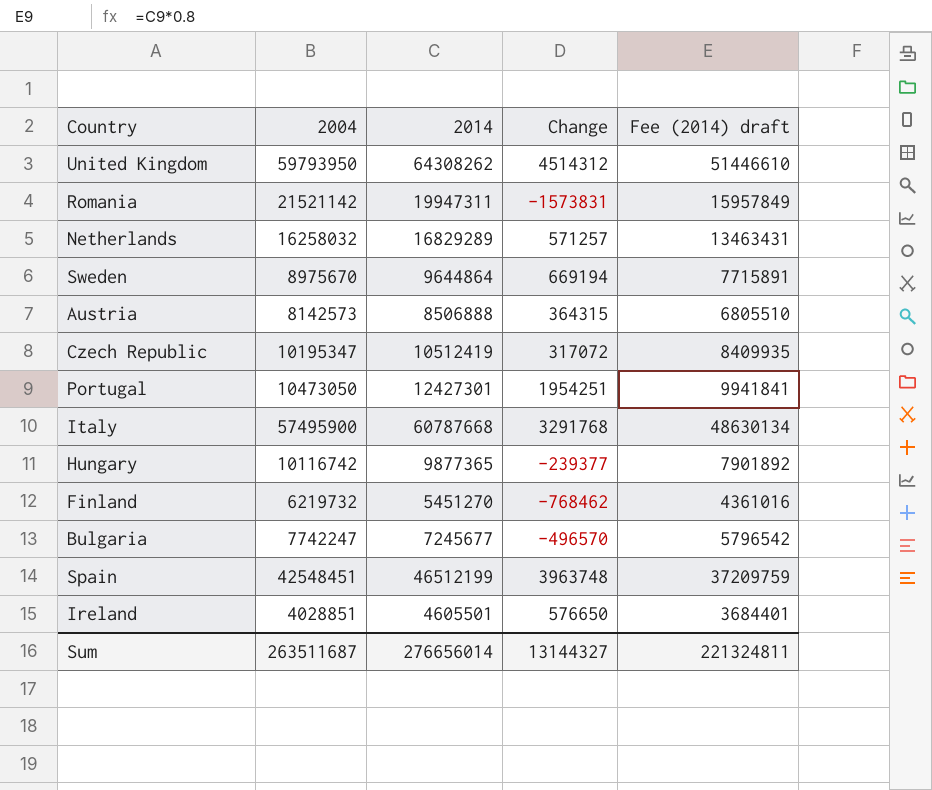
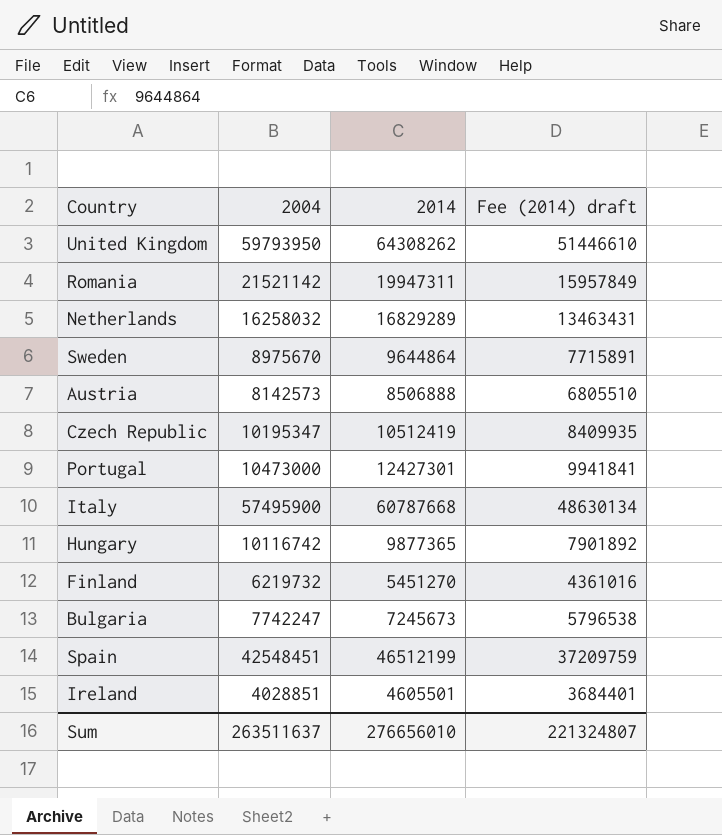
column Change | formula: [2014] - [2004] -> none
Portugal | 2004: 10473050 -> 10473000
Bulgaria | 2014: 7245677 -> 7245673
Bulgaria | Fee (2014) draft: 5796542 -> 5796538
Sum | 2004: 263511687 -> 263511637
Sum | 2014: 276656014 -> 276656010
Sum | Fee (2014) draft: 221324811 -> 221324807

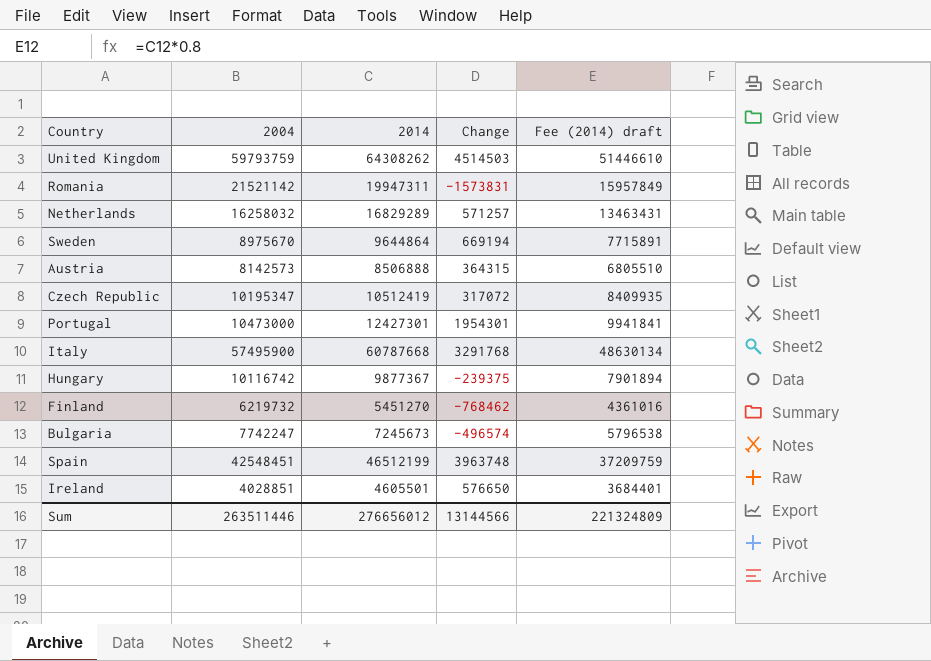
column Change | formula: none -> [2014] - [2004]
United Kingdom | 2004: 59793950 -> 59793759
Hungary | 2014: 9877365 -> 9877367
Hungary | Fee (2014) draft: 7901892 -> 7901894
Sum | 2004: 263511637 -> 263511446
Sum | 2014: 276656010 -> 276656012
Sum | Fee (2014) draft: 221324807 -> 221324809

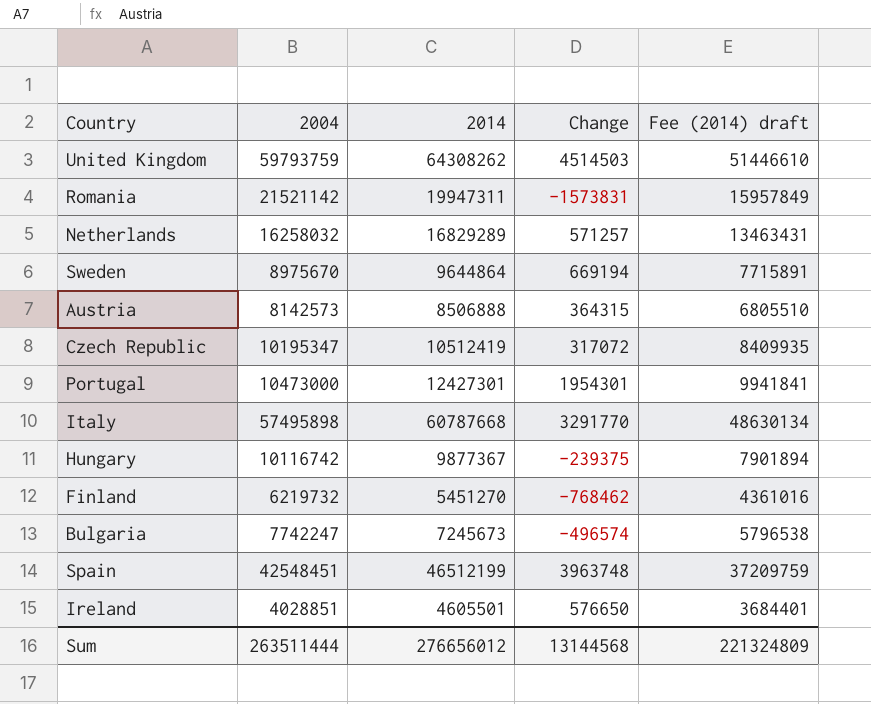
Italy | 2004: 57495900 -> 57495898
Italy | Change: 3291768 -> 3291770
Sum | 2004: 263511446 -> 263511444
Sum | Change: 13144566 -> 13144568

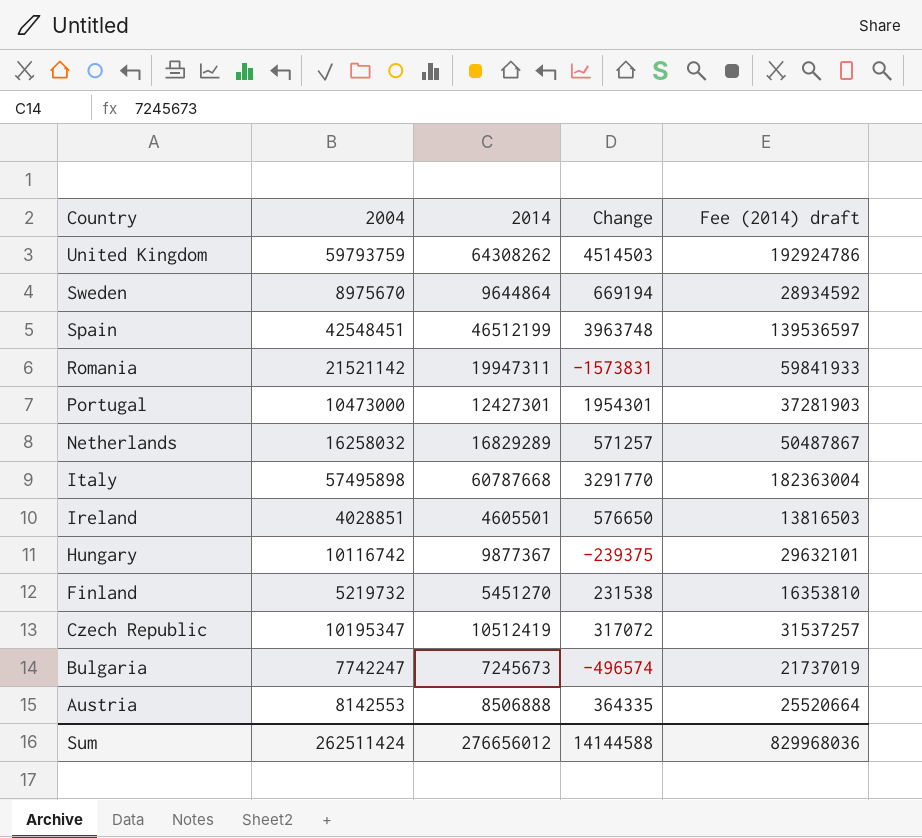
row order: none -> Country descending
column Fee (2014) draft | formula: [2014] * 0.8 -> [2014] * 3
Finland | 2004: 6219732 -> 5219732
Finland | Change: -768462 -> 231538
Austria | 2004: 8142573 -> 8142553
Austria | Change: 364315 -> 364335
Sum | 2004: 263511444 -> 262511424
Sum | Change: 13144568 -> 14144588
Sum | Fee (2014) draft: 221324809 -> 829968036

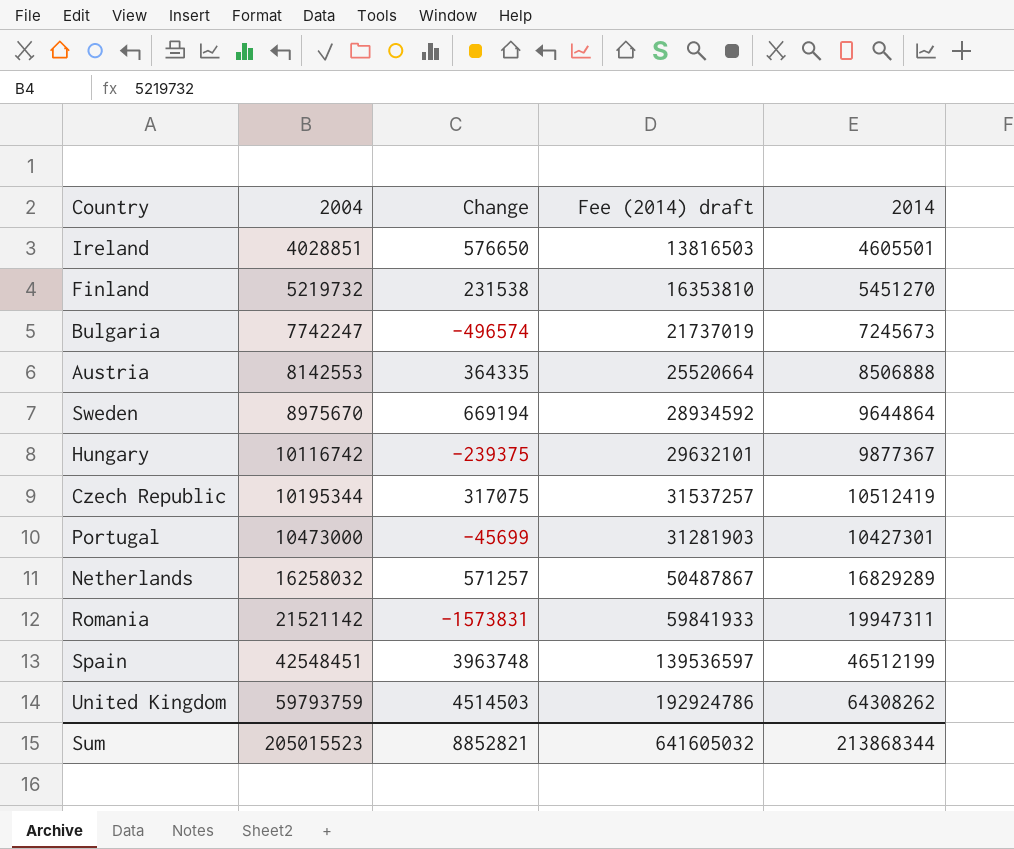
row order: Country descending -> 2004 ascending
column 2014 | position: 3 -> 5
row Italy: 57495898 | 60787668 | 3291770 | 182363004 -> none
Czech Republic | 2004: 10195347 -> 10195344
Czech Republic | Change: 317072 -> 317075
Portugal | Change: 1954301 -> -45699
Portugal | Fee (2014) draft: 37281903 -> 31281903
Portugal | 2014: 12427301 -> 10427301
Sum | 2004: 262511424 -> 205015523
Sum | Change: 14144588 -> 8852821
Sum | Fee (2014) draft: 829968036 -> 641605032
Sum | 2014: 276656012 -> 213868344

